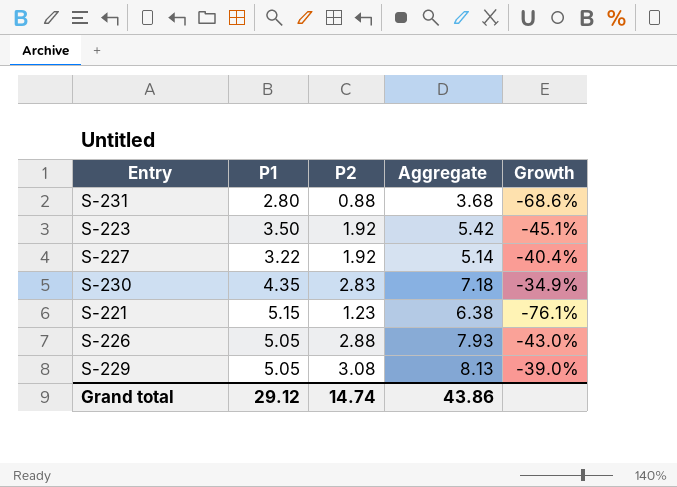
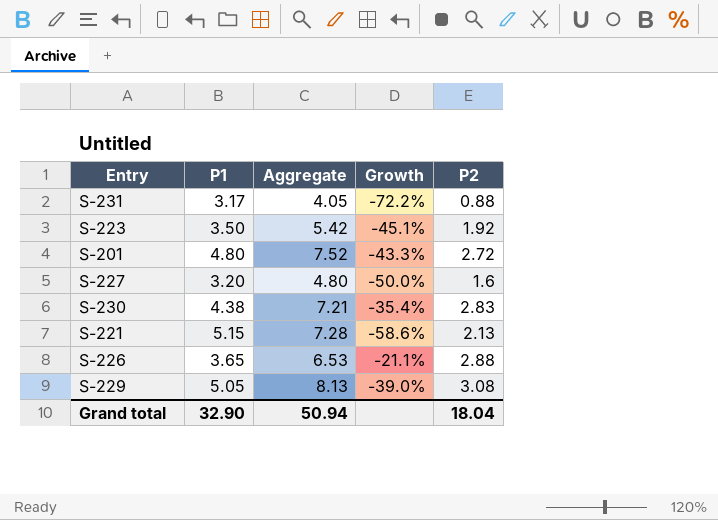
column P2 | position: 3 -> 5
S-231 | P1: 2.80 -> 3.17
S-231 | Aggregate: 3.68 -> 4.05
S-231 | Growth: -68.6% -> -72.2%
row S-201: none -> 4.80 | 7.52 | -43.3% | 2.72
S-227 | P1: 3.22 -> 3.20
S-227 | Aggregate: 5.14 -> 4.80
S-227 | Growth: -40.4% -> -50.0%
S-227 | P2: 1.92 -> 1.6
S-230 | P1: 4.35 -> 4.38
S-230 | Aggregate: 7.18 -> 7.21
S-230 | Growth: -34.9% -> -35.4%
S-221 | Aggregate: 6.38 -> 7.28
S-221 | Growth: -76.1% -> -58.6%
S-221 | P2: 1.23 -> 2.13
S-226 | P1: 5.05 -> 3.65
S-226 | Aggregate: 7.93 -> 6.53
S-226 | Growth: -43.0% -> -21.1%
Grand total | P1: 29.12 -> 32.90
Grand total | Aggregate: 43.86 -> 50.94
Grand total | P2: 14.74 -> 18.04

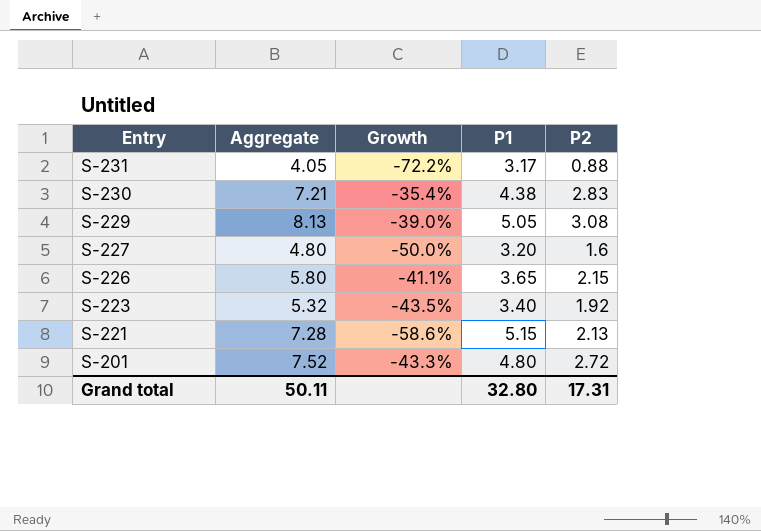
row order: none -> Entry descending
column P1 | position: 2 -> 4
S-226 | Aggregate: 6.53 -> 5.80
S-226 | Growth: -21.1% -> -41.1%
S-226 | P2: 2.88 -> 2.15
S-223 | Aggregate: 5.42 -> 5.32
S-223 | Growth: -45.1% -> -43.5%
S-223 | P1: 3.50 -> 3.40
Grand total | Aggregate: 50.94 -> 50.11
Grand total | P1: 32.90 -> 32.80
Grand total | P2: 18.04 -> 17.31

